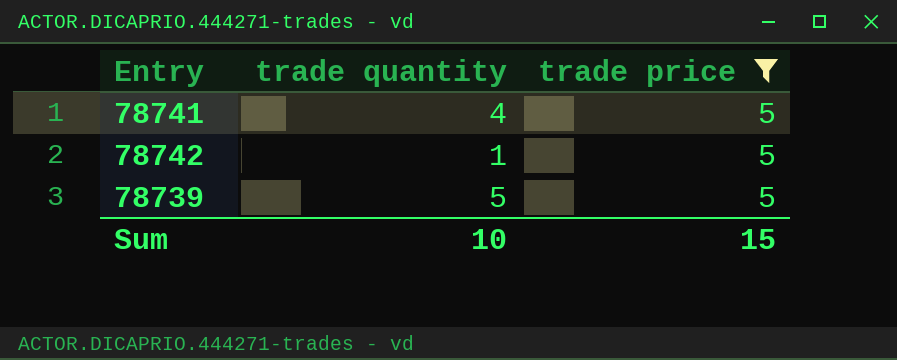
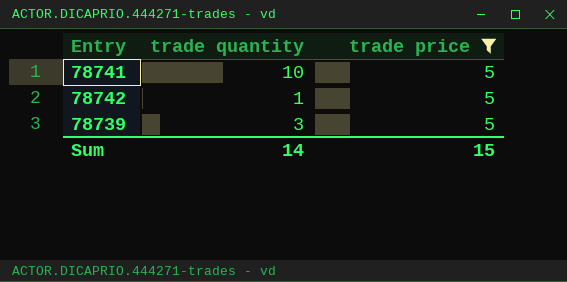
78741 | trade quantity: 4 -> 10
78739 | trade quantity: 5 -> 3
Sum | trade quantity: 10 -> 14

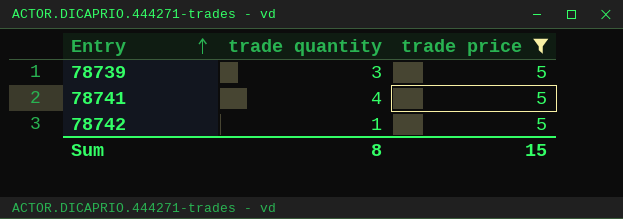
row order: none -> Entry ascending
78741 | trade quantity: 10 -> 4
Sum | trade quantity: 14 -> 8

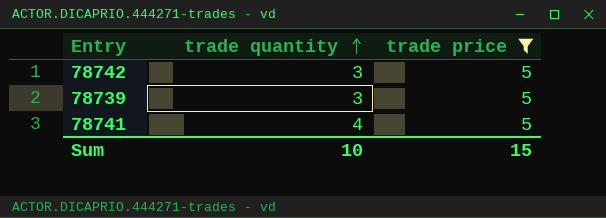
row order: Entry ascending -> trade quantity ascending
78742 | trade quantity: 1 -> 3
Sum | trade quantity: 8 -> 10

